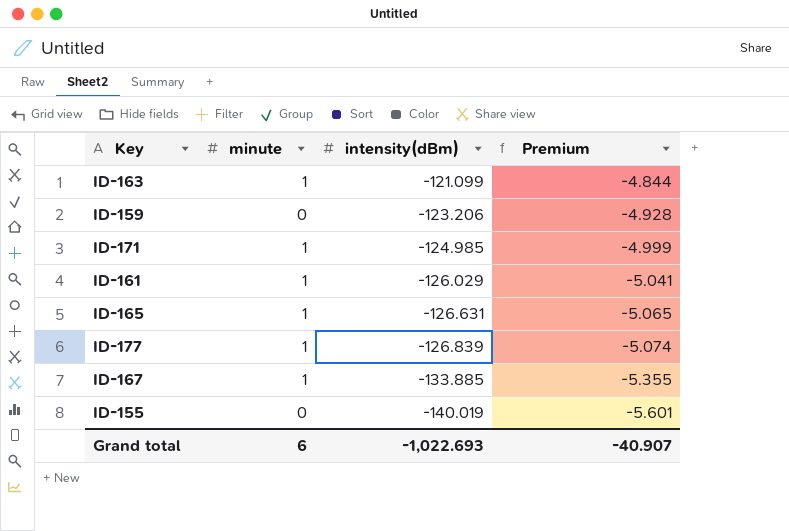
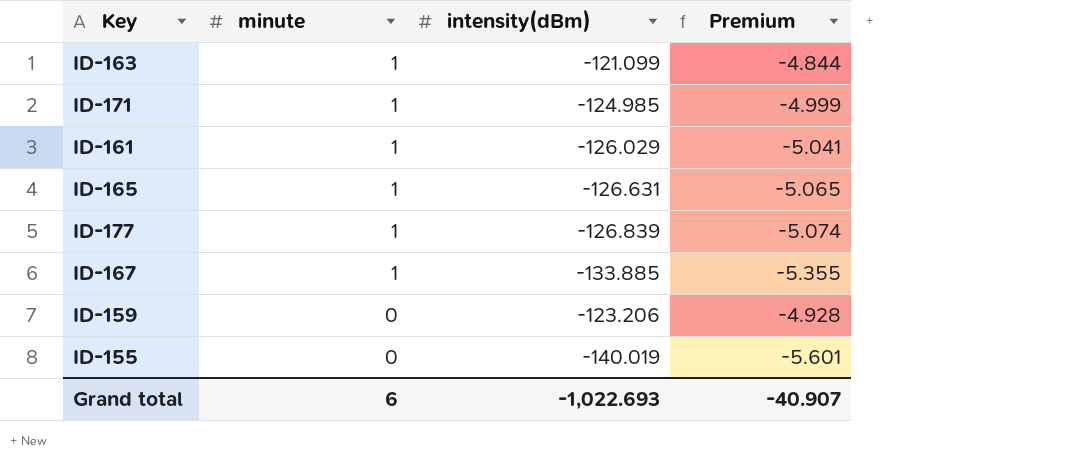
row order: intensity(dBm) descending -> minute descending

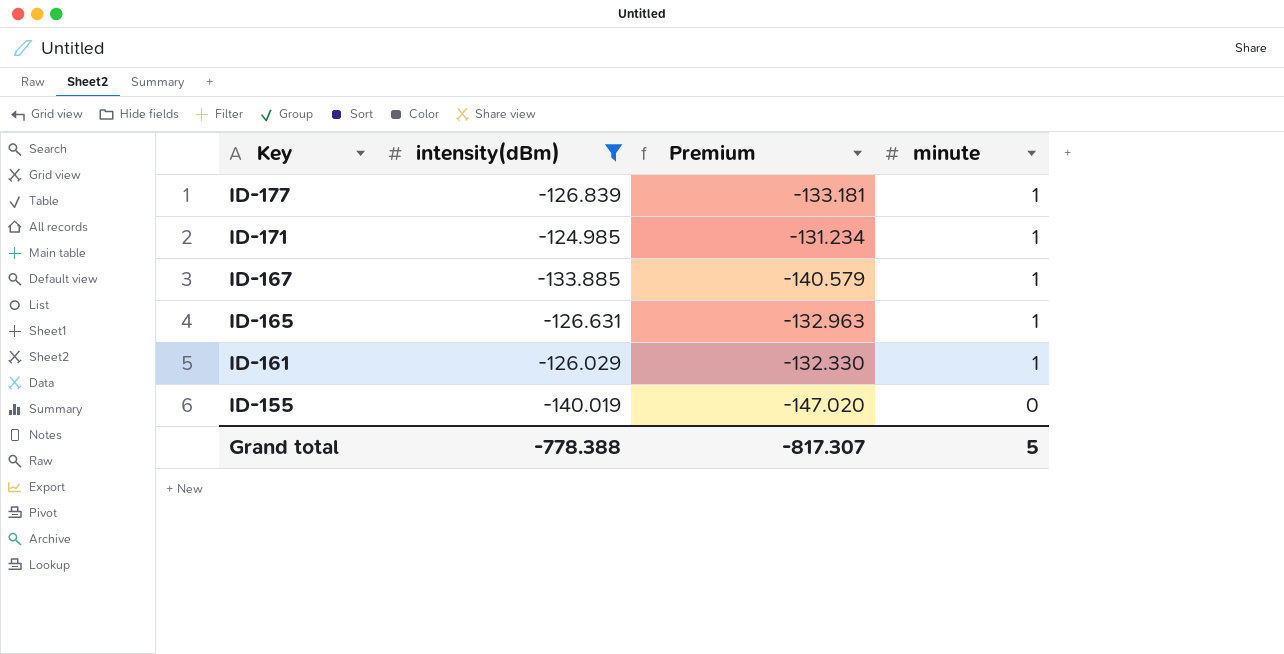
filter: none -> intensity(dBm) <= -124.985
row order: minute descending -> Key descending
column Premium | formula: [intensity(dBm)] * 0.04 -> [intensity(dBm)] * 1.05
column minute | position: 2 -> 4
Grand total | intensity(dBm): -1,022.693 -> -778.388
Grand total | Premium: -40.907 -> -817.307
Grand total | minute: 6 -> 5

